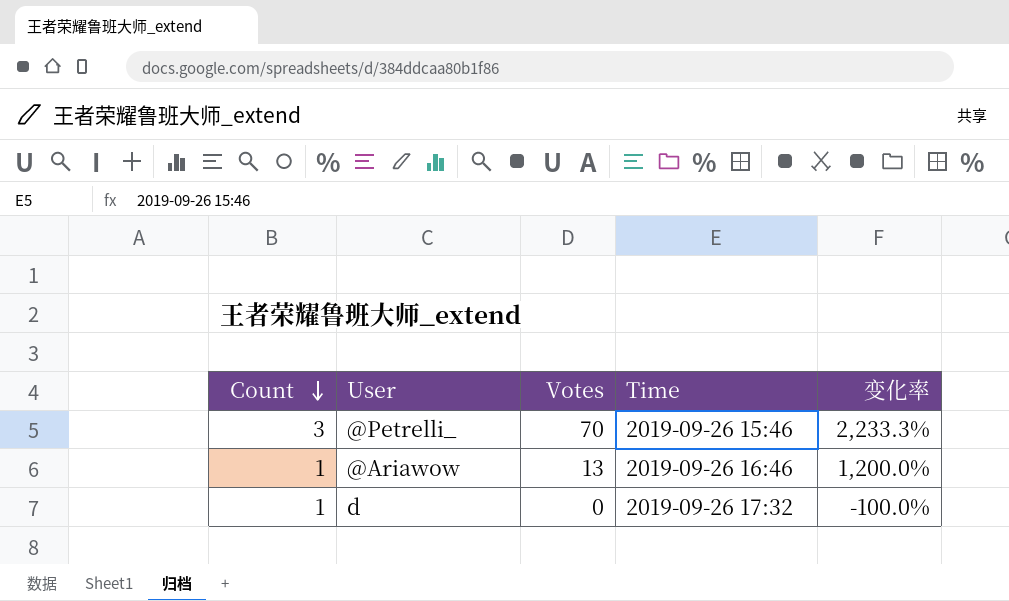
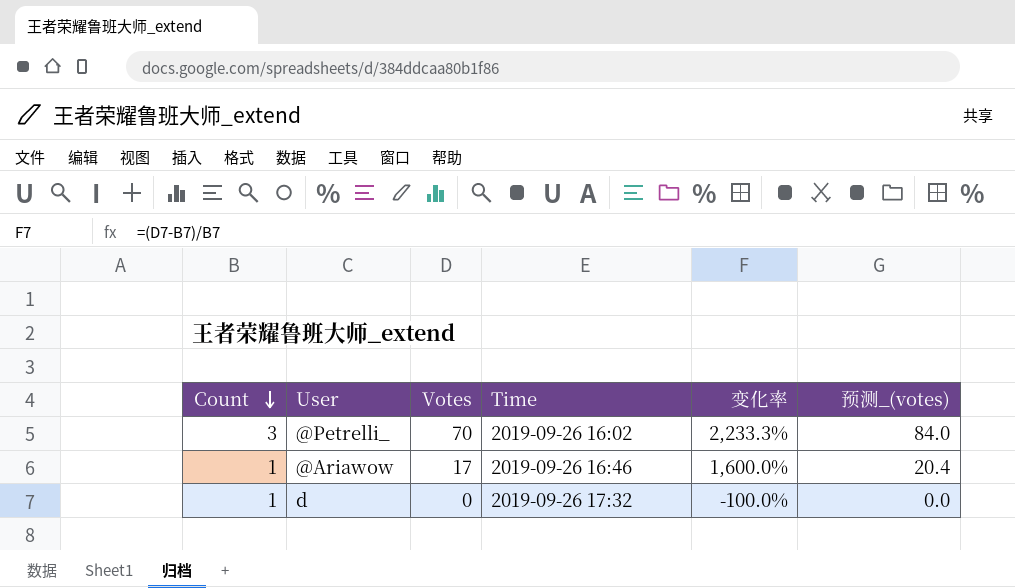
column 预测_(votes) | formula: none -> [Votes] * 1.2
@Petrelli_ | Time: 2019-09-26 15:46 -> 2019-09-26 16:02
@Ariawow | Votes: 13 -> 17
@Ariawow | 变化率: 1,200.0% -> 1,600.0%

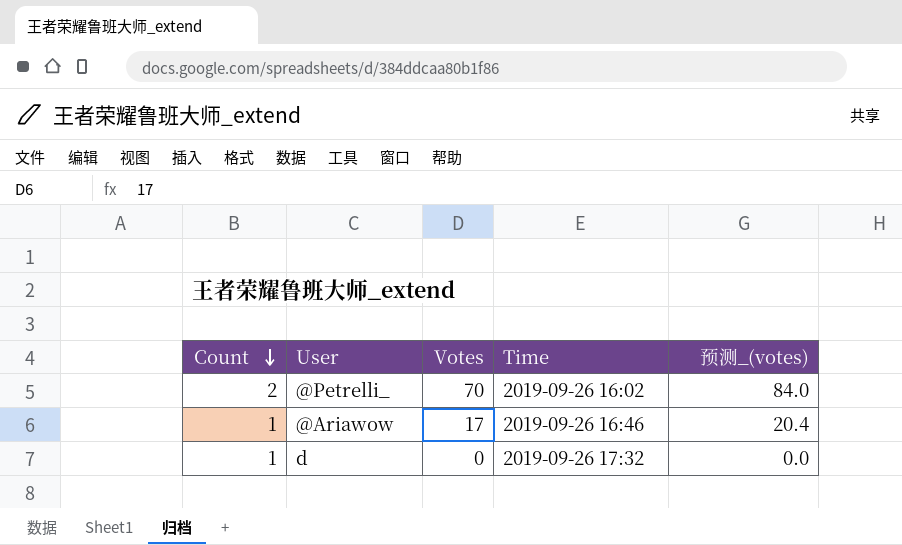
column 变化率 | formula: ([Votes] - [Count]) / [Count] -> none
@Petrelli_ | Count: 3 -> 2

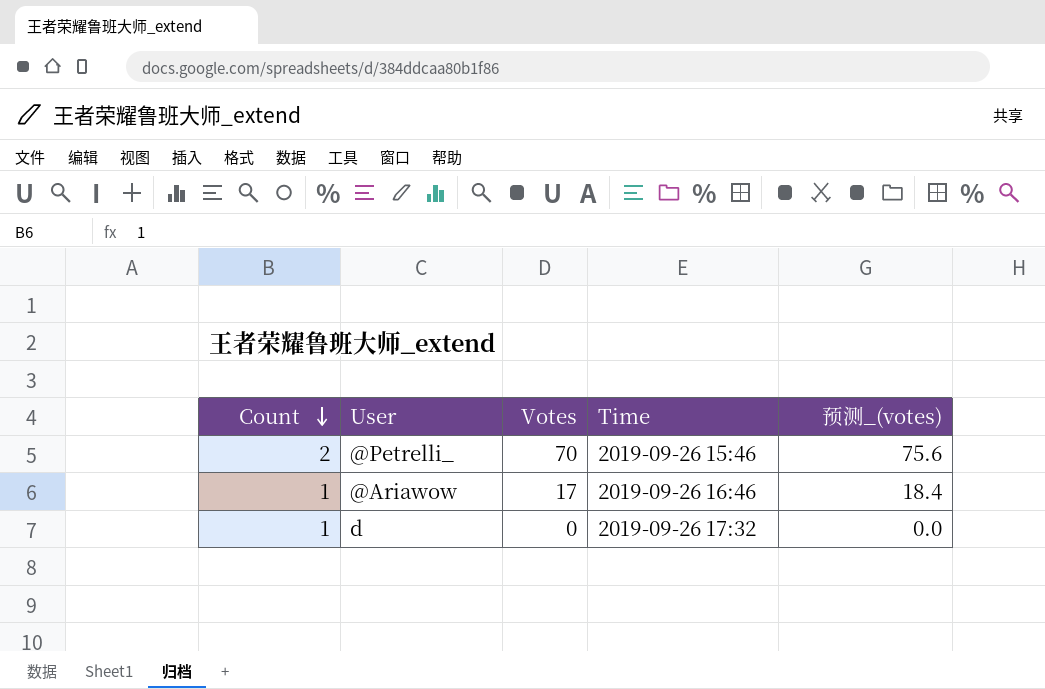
column 预测_(votes) | formula: [Votes] * 1.2 -> [Votes] * 1.08
@Petrelli_ | Time: 2019-09-26 16:02 -> 2019-09-26 15:46

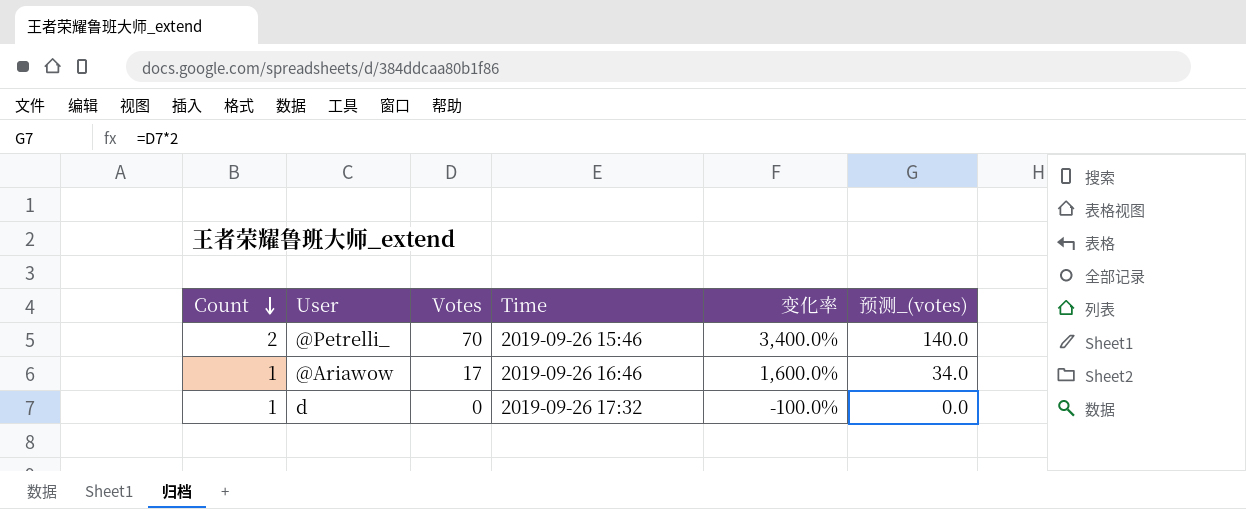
column 变化率 | formula: none -> ([Votes] - [Count]) / [Count]
column 预测_(votes) | formula: [Votes] * 1.08 -> [Votes] * 2

